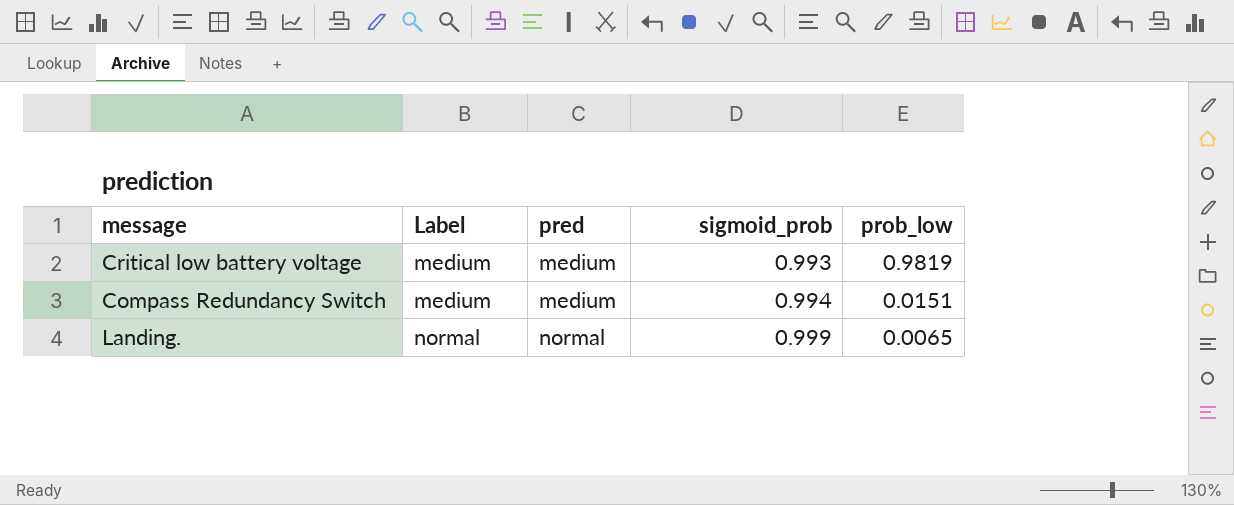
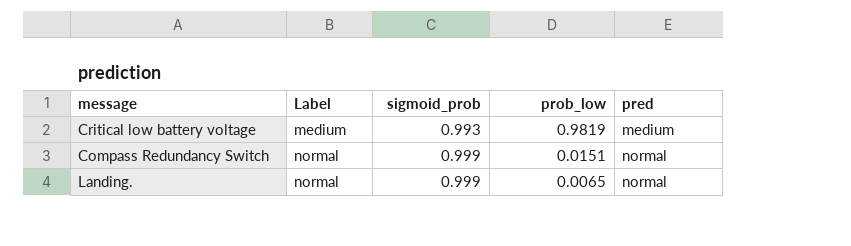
column pred | position: 3 -> 5
Compass Redundancy Switch | Label: medium -> normal
Compass Redundancy Switch | sigmoid_prob: 0.994 -> 0.999
Compass Redundancy Switch | pred: medium -> normal

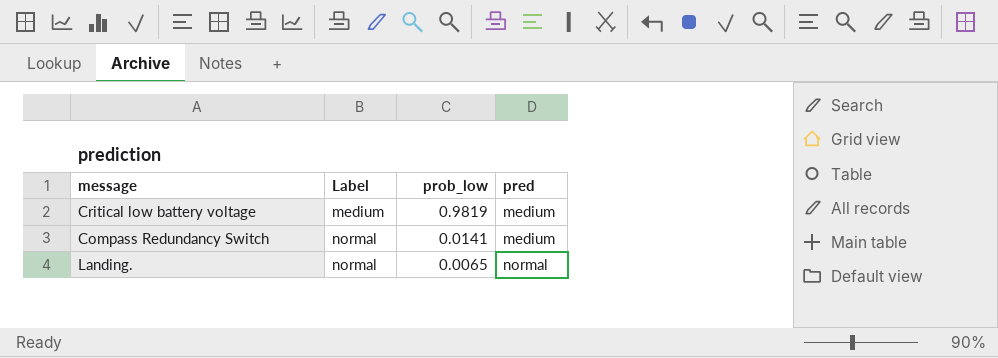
column sigmoid_prob | position: 3 -> none
Compass Redundancy Switch | prob_low: 0.0151 -> 0.0141
Compass Redundancy Switch | pred: normal -> medium

